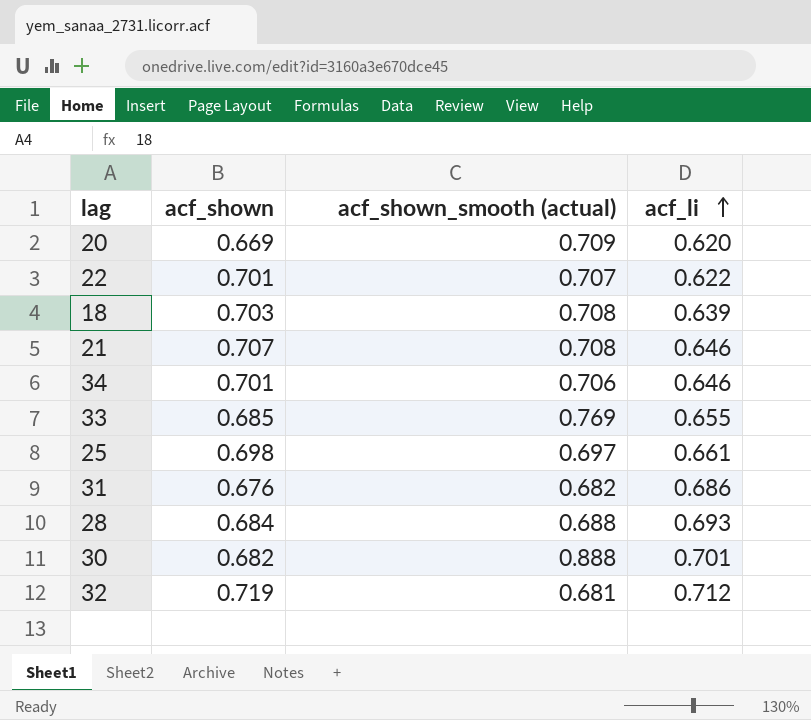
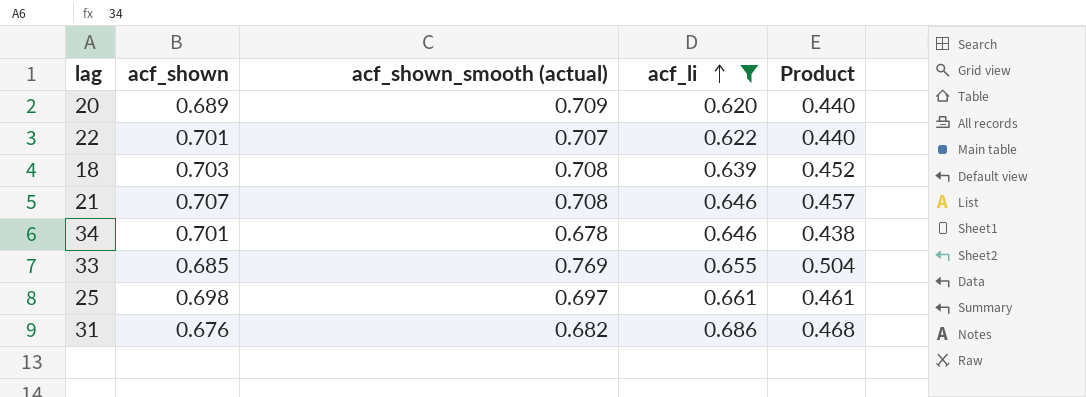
filter: none -> acf_li <= 0.686
column Product | formula: none -> [acf_shown_smooth (actual)] * [acf_li]
20 | acf_shown: 0.669 -> 0.689
34 | acf_shown_smooth (actual): 0.706 -> 0.678

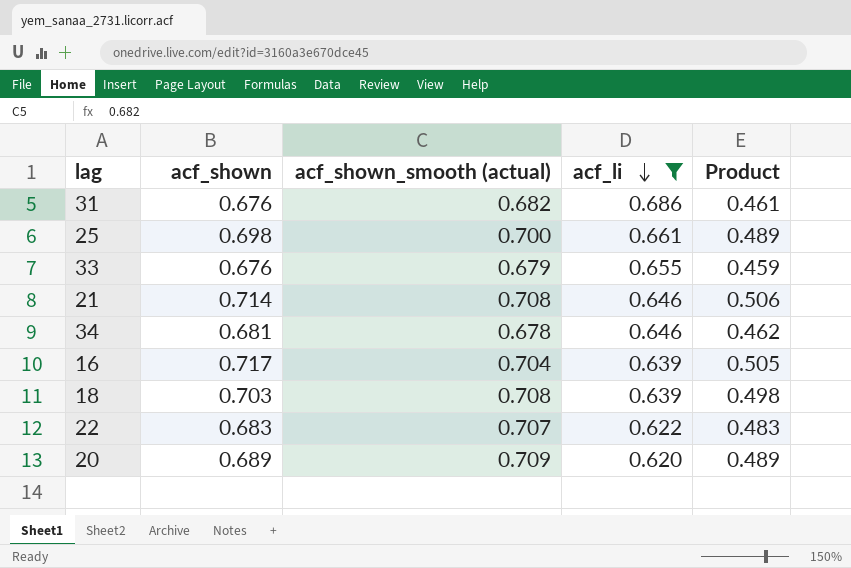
row order: acf_li ascending -> acf_li descending
column Product | formula: [acf_shown_smooth (actual)] * [acf_li] -> [acf_shown] * [acf_shown_smooth (actual)]
25 | acf_shown_smooth (actual): 0.697 -> 0.700
33 | acf_shown: 0.685 -> 0.676
33 | acf_shown_smooth (actual): 0.769 -> 0.679
21 | acf_shown: 0.707 -> 0.714
34 | acf_shown: 0.701 -> 0.681
row 16: none -> 0.717 | 0.704 | 0.639 | 0.505
22 | acf_shown: 0.701 -> 0.683

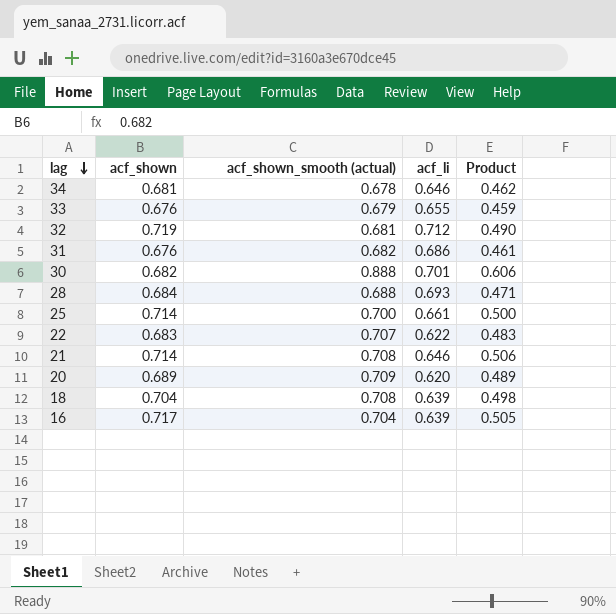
filter: acf_li <= 0.686 -> none
row order: acf_li descending -> lag descending
25 | acf_shown: 0.698 -> 0.714
25 | Product: 0.489 -> 0.500
18 | acf_shown: 0.703 -> 0.704

